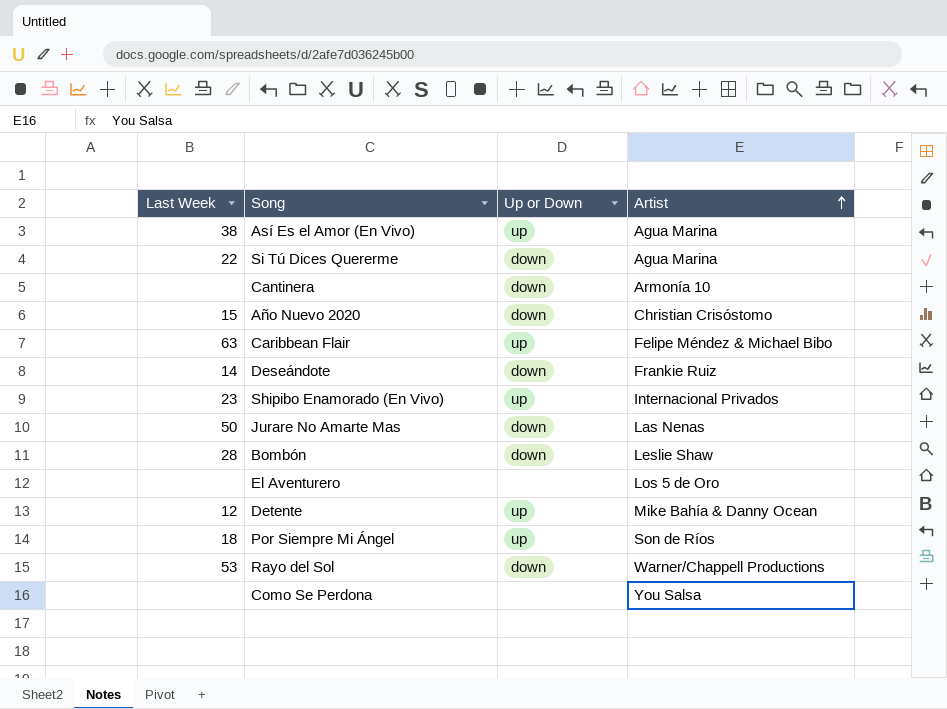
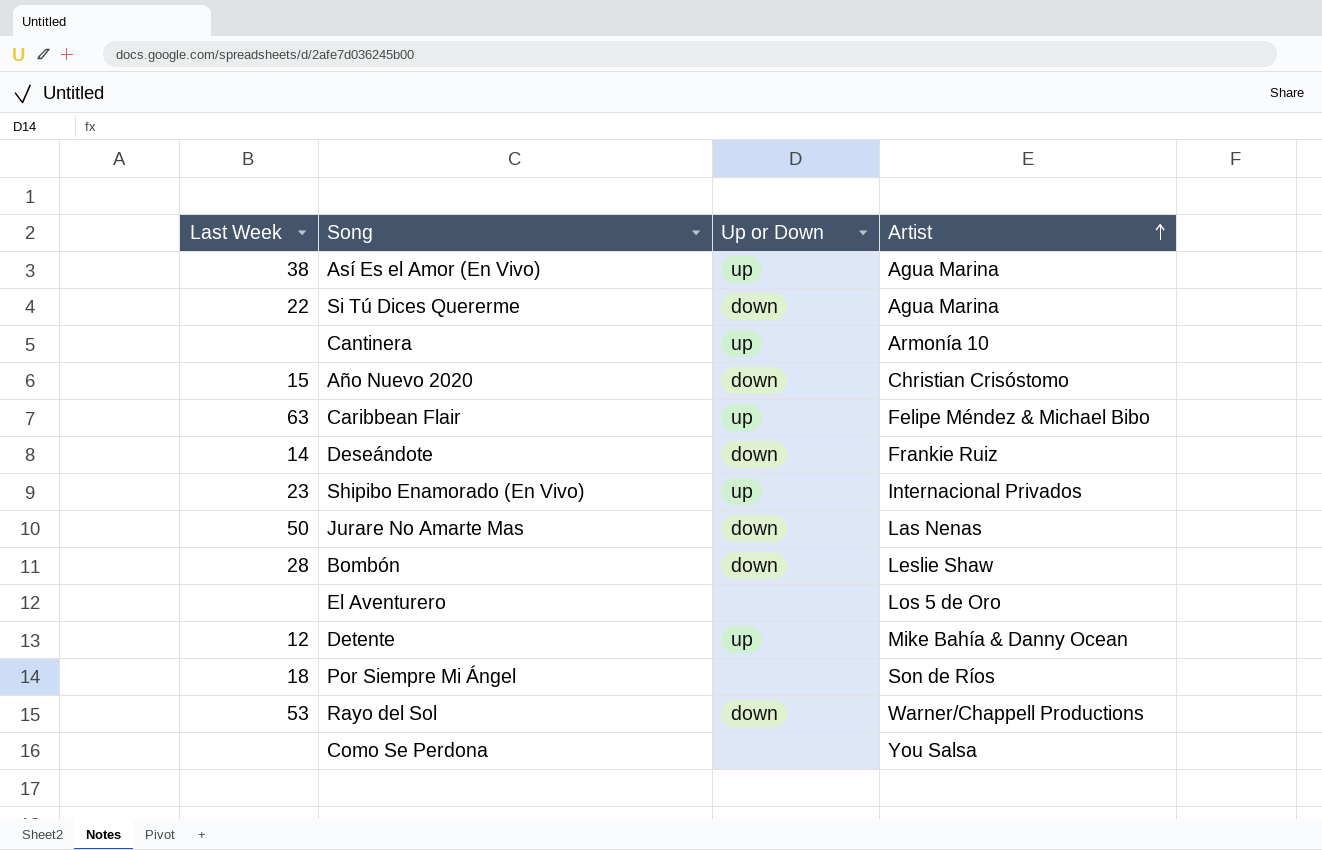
Cantinera | Up or Down: down -> up
Por Siempre Mi Ángel | Up or Down: up -> none

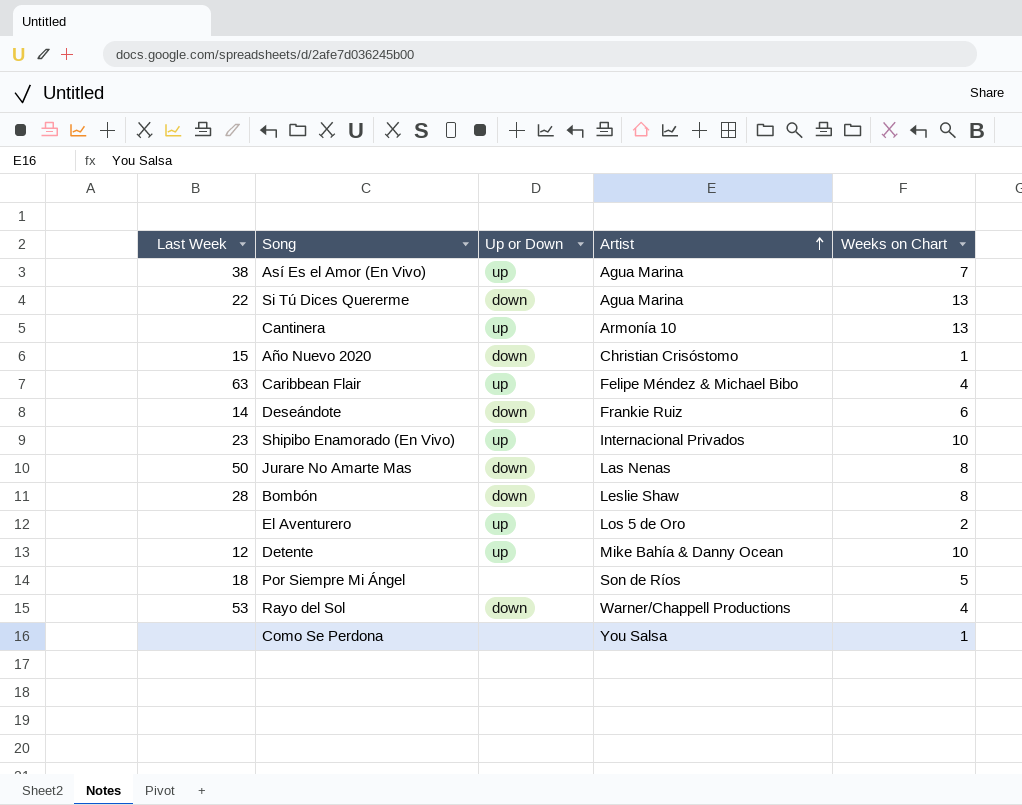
column Weeks on Chart | position: none -> 5
El Aventurero | Up or Down: none -> up

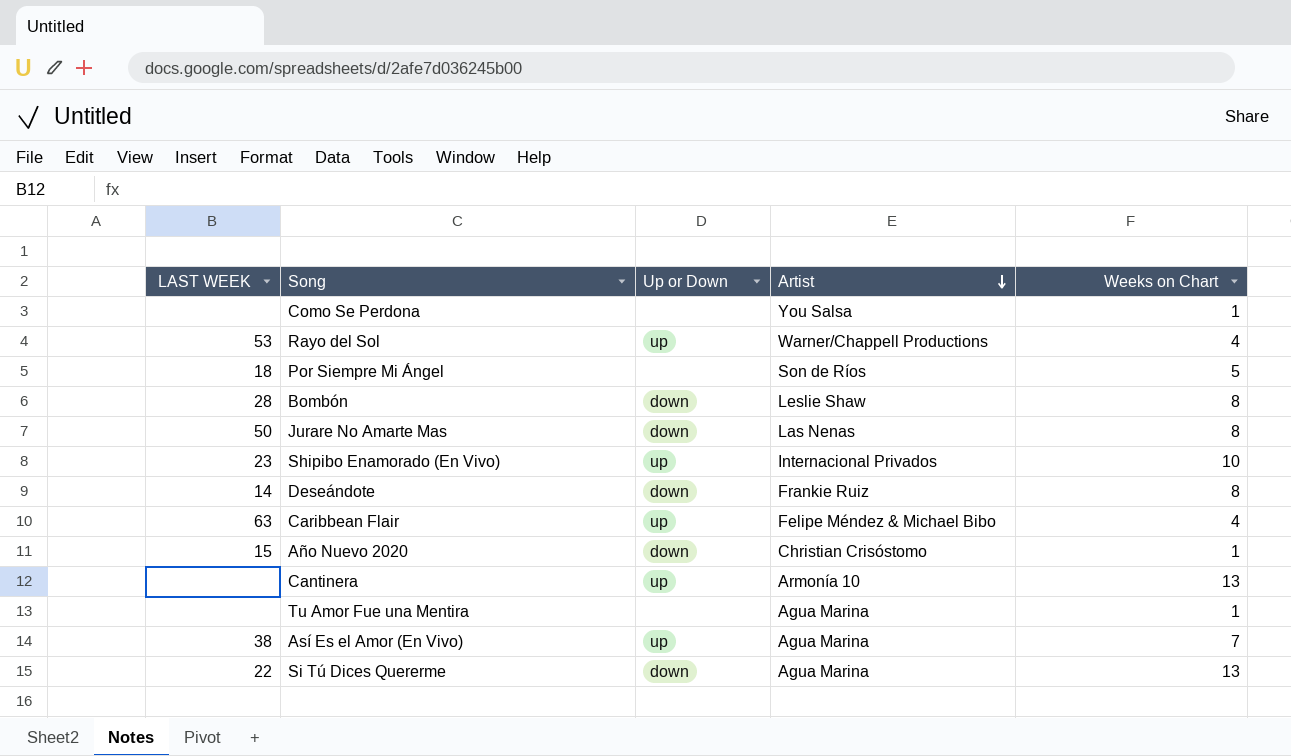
row order: Artist ascending -> Artist descending
column name: Last Week -> LAST WEEK
row El Aventurero: none | up | Los 5 de Oro | 2 -> none
row Detente: 12 | up | Mike Bahía & Danny Ocean | 10 -> none
Rayo del Sol | Up or Down: down -> up
Deseándote | Weeks on Chart: 6 -> 8
row Tu Amor Fue una Mentira: none -> none | none | Agua Marina | 1

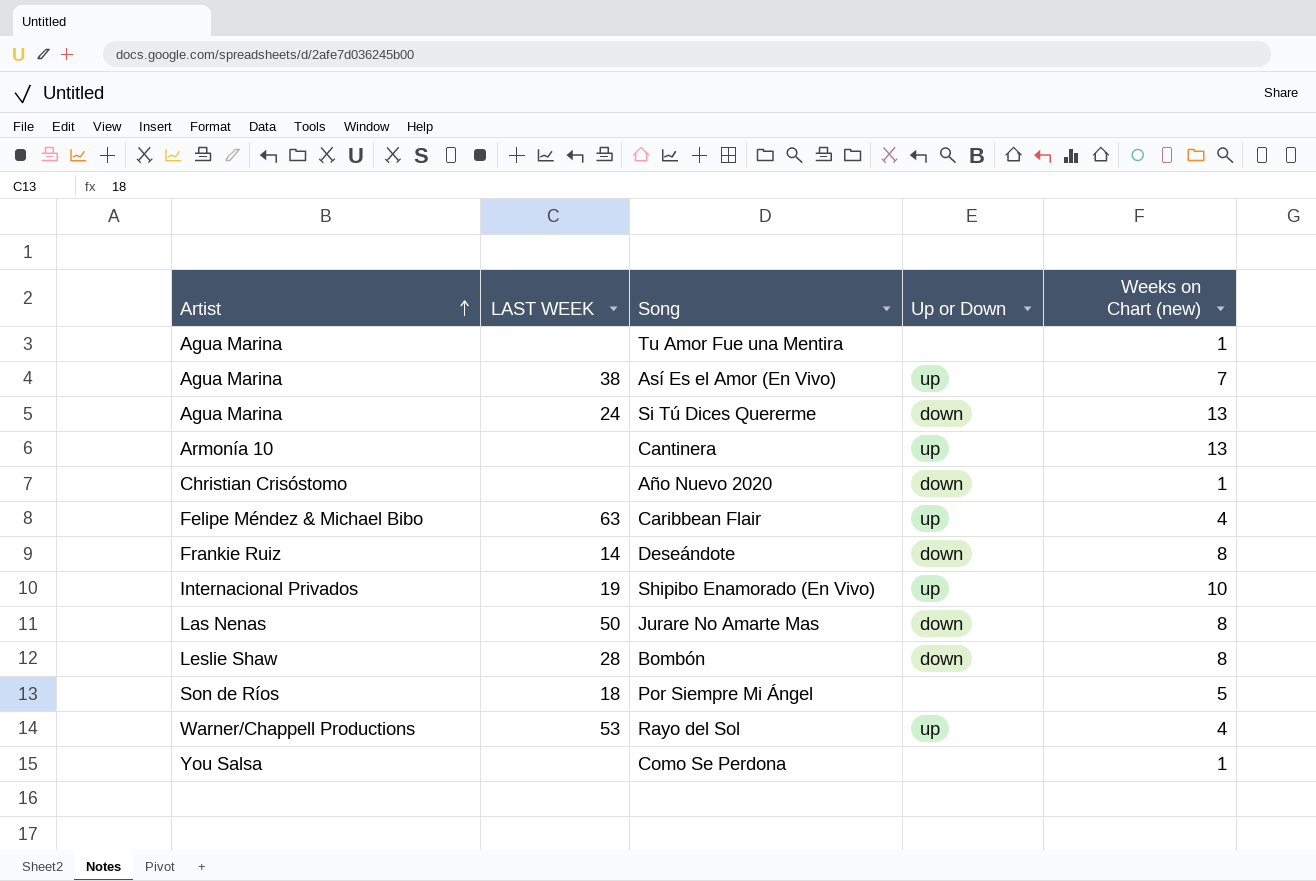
row order: Artist descending -> Artist ascending
column Artist | position: 4 -> 1
column name: Weeks on Chart -> Weeks on Chart (new)
Si Tú Dices Quererme | LAST WEEK: 22 -> 24
Año Nuevo 2020 | LAST WEEK: 15 -> none
Shipibo Enamorado (En Vivo) | LAST WEEK: 23 -> 19

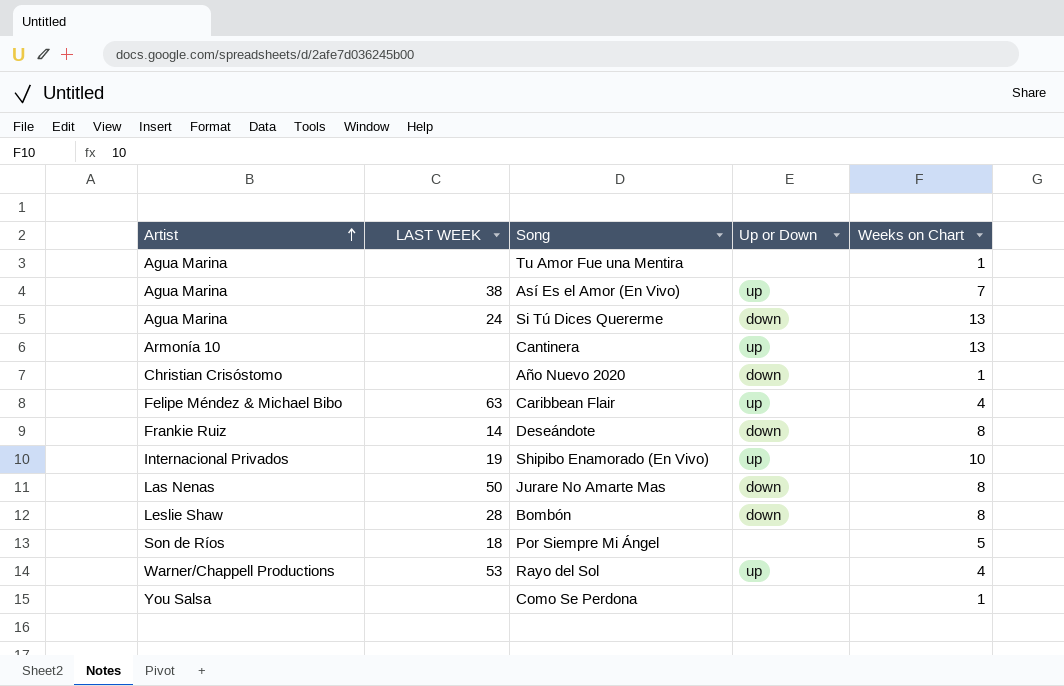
column name: Weeks on Chart (new) -> Weeks on Chart

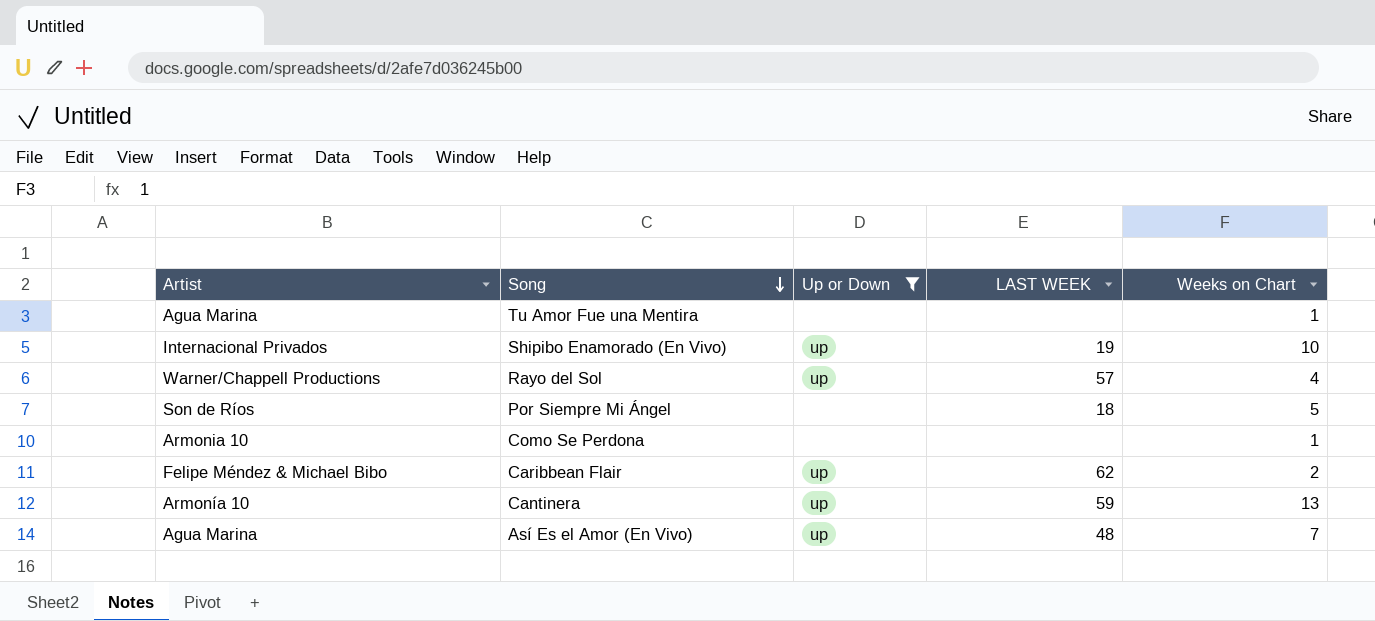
filter: none -> Up or Down != down
row order: Artist ascending -> Song descending
column LAST WEEK | position: 2 -> 4
Rayo del Sol | LAST WEEK: 53 -> 57
Como Se Perdona | Artist: You Salsa -> Armonia 10
Caribbean Flair | LAST WEEK: 63 -> 62
Caribbean Flair | Weeks on Chart: 4 -> 2
Cantinera | LAST WEEK: none -> 59
Así Es el Amor (En Vivo) | LAST WEEK: 38 -> 48

